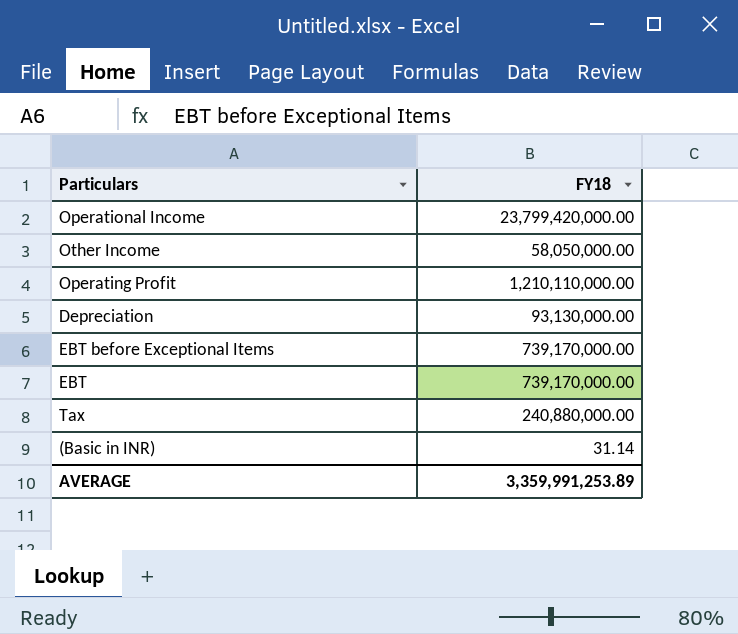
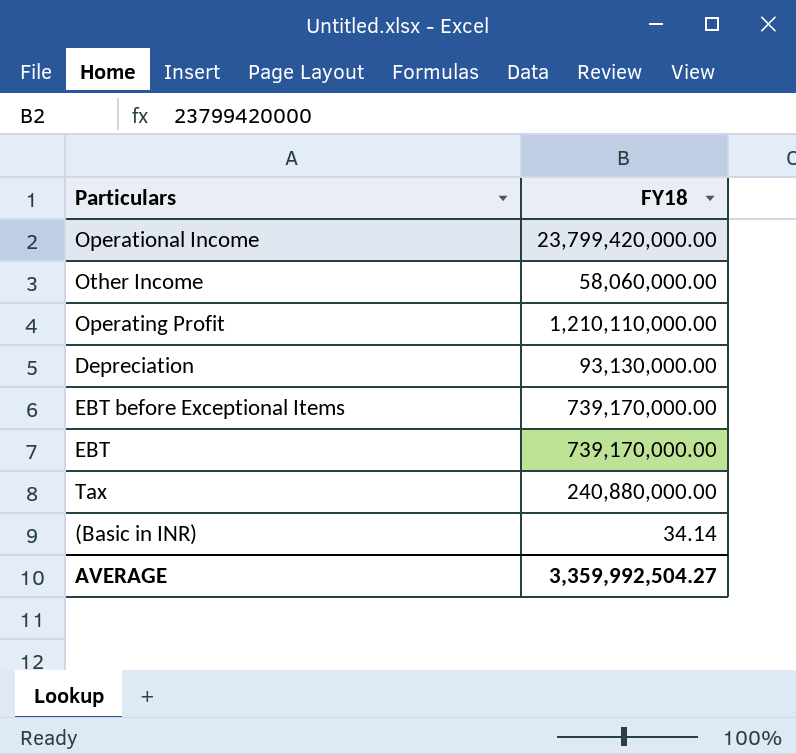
Other Income | FY18: 58,050,000.00 -> 58,060,000.00
(Basic in INR) | FY18: 31.14 -> 34.14
AVERAGE | FY18: 3,359,991,253.89 -> 3,359,992,504.27

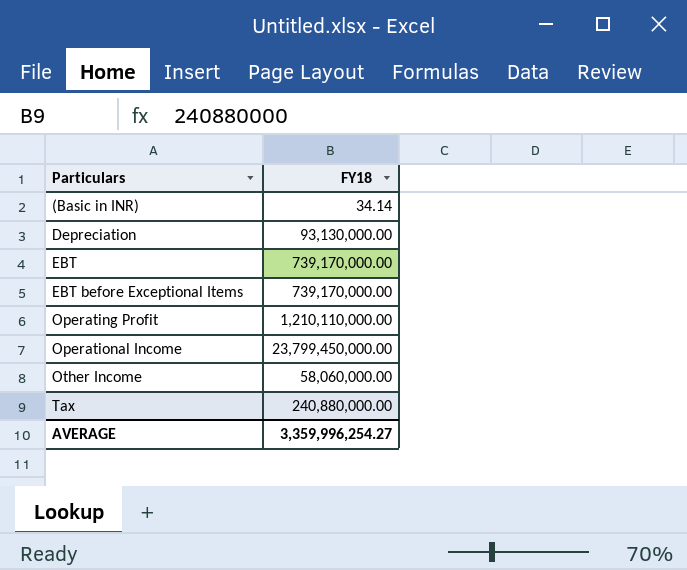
row order: none -> Particulars ascending
Operational Income | FY18: 23,799,420,000.00 -> 23,799,450,000.00
AVERAGE | FY18: 3,359,992,504.27 -> 3,359,996,254.27

